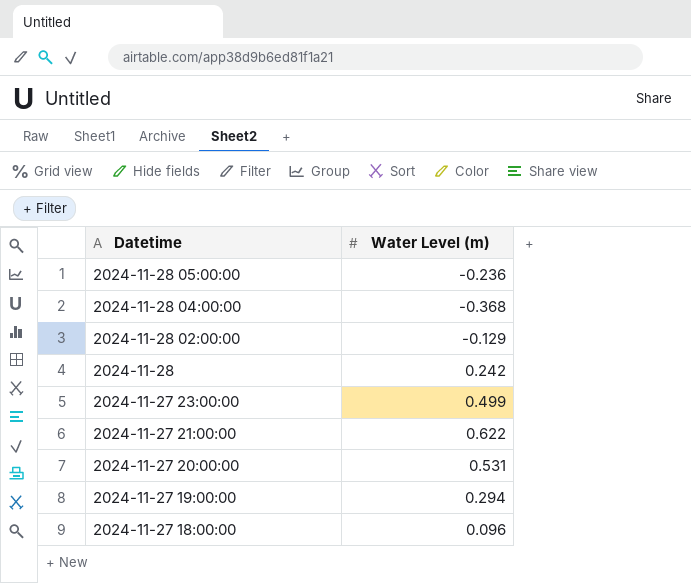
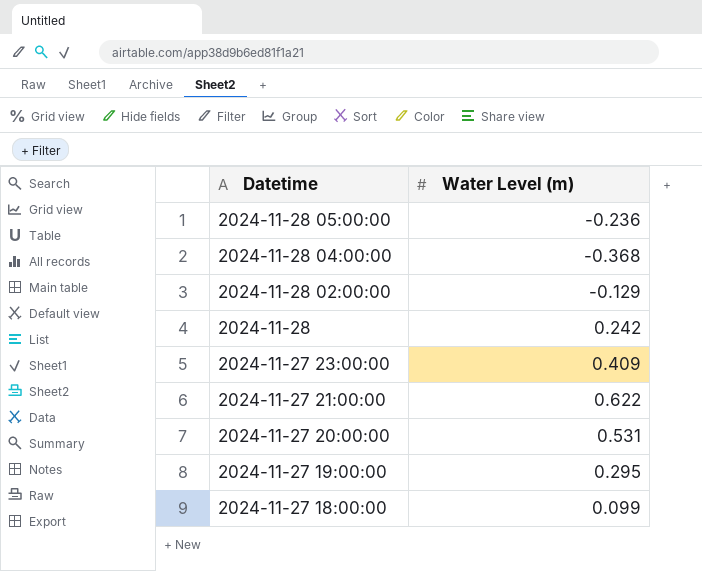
2024-11-27 23:00:00 | Water Level (m): 0.499 -> 0.409
2024-11-27 19:00:00 | Water Level (m): 0.294 -> 0.295
2024-11-27 18:00:00 | Water Level (m): 0.096 -> 0.099

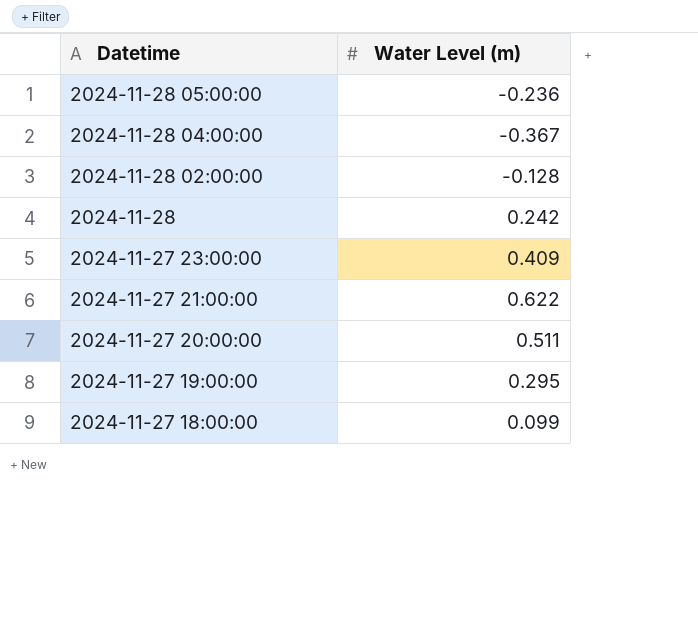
2024-11-28 04:00:00 | Water Level (m): -0.368 -> -0.367
2024-11-28 02:00:00 | Water Level (m): -0.129 -> -0.128
2024-11-27 20:00:00 | Water Level (m): 0.531 -> 0.511

